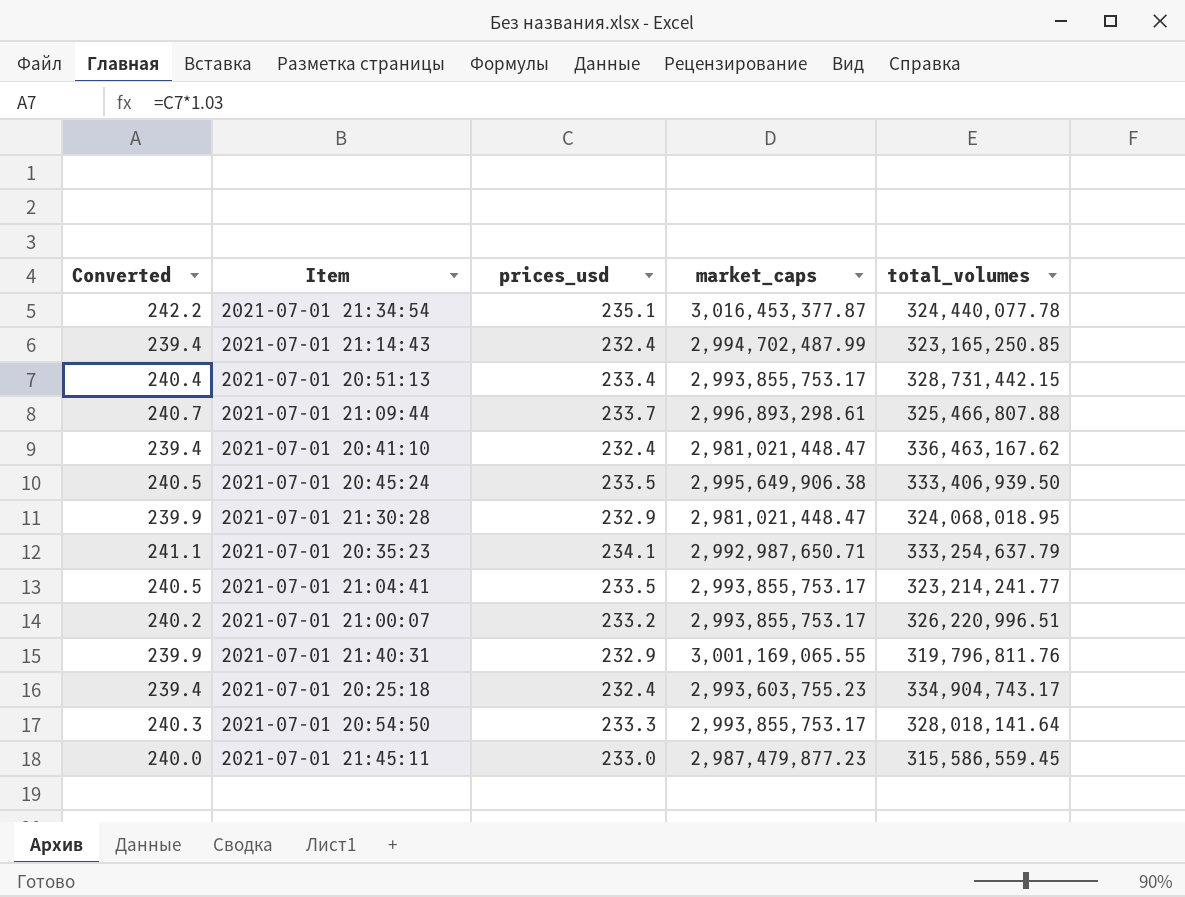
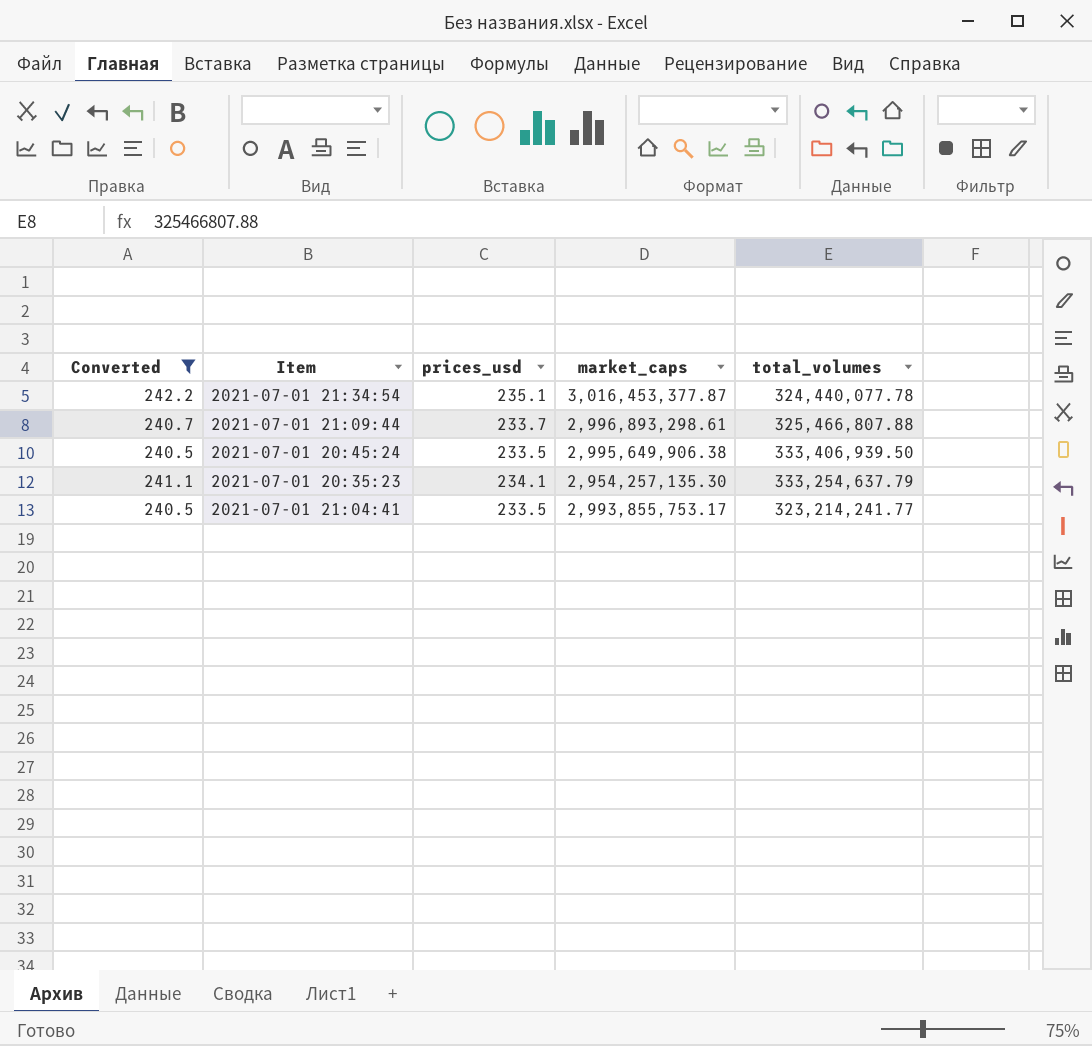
filter: none -> Converted >= 240.5
2021-07-01 20:35:23 | market_caps: 2,992,987,650.71 -> 2,954,257,135.30

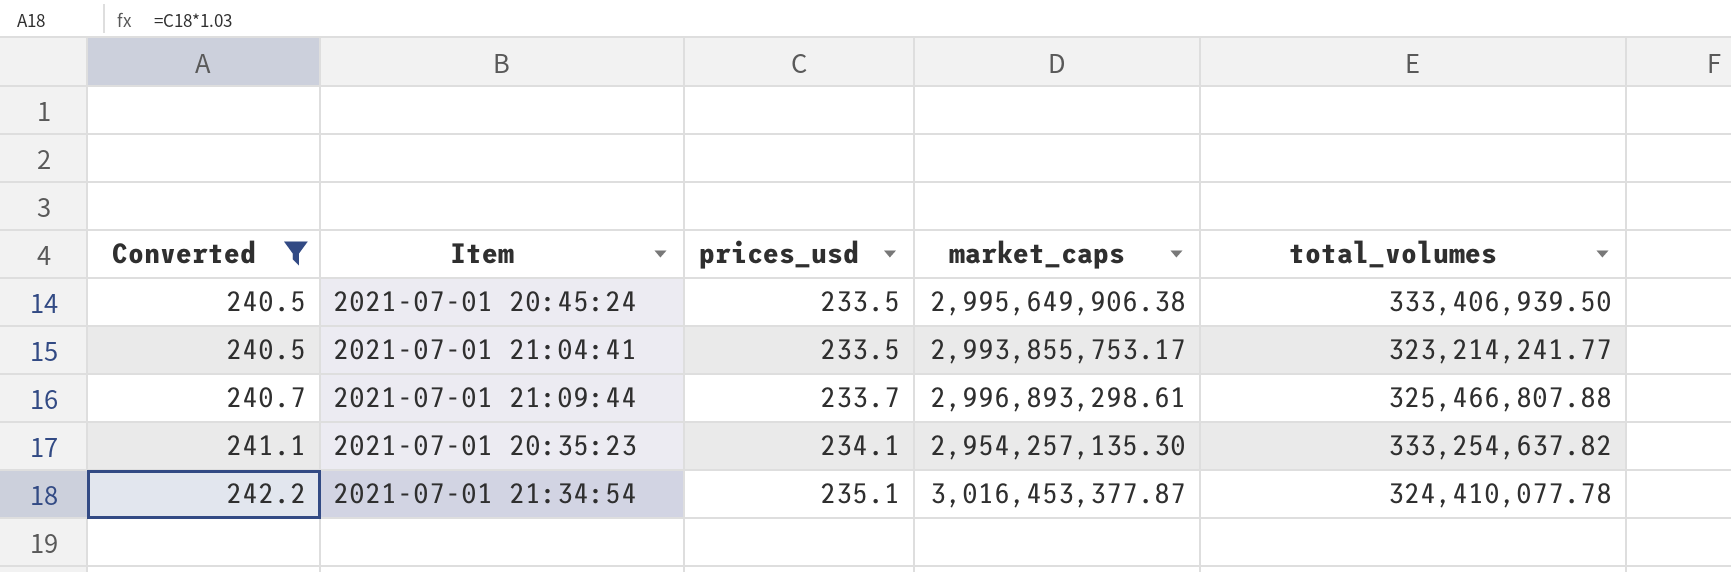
row order: none -> Converted ascending
2021-07-01 20:35:23 | total_volumes: 333,254,637.79 -> 333,254,637.82
2021-07-01 21:34:54 | total_volumes: 324,440,077.78 -> 324,410,077.78

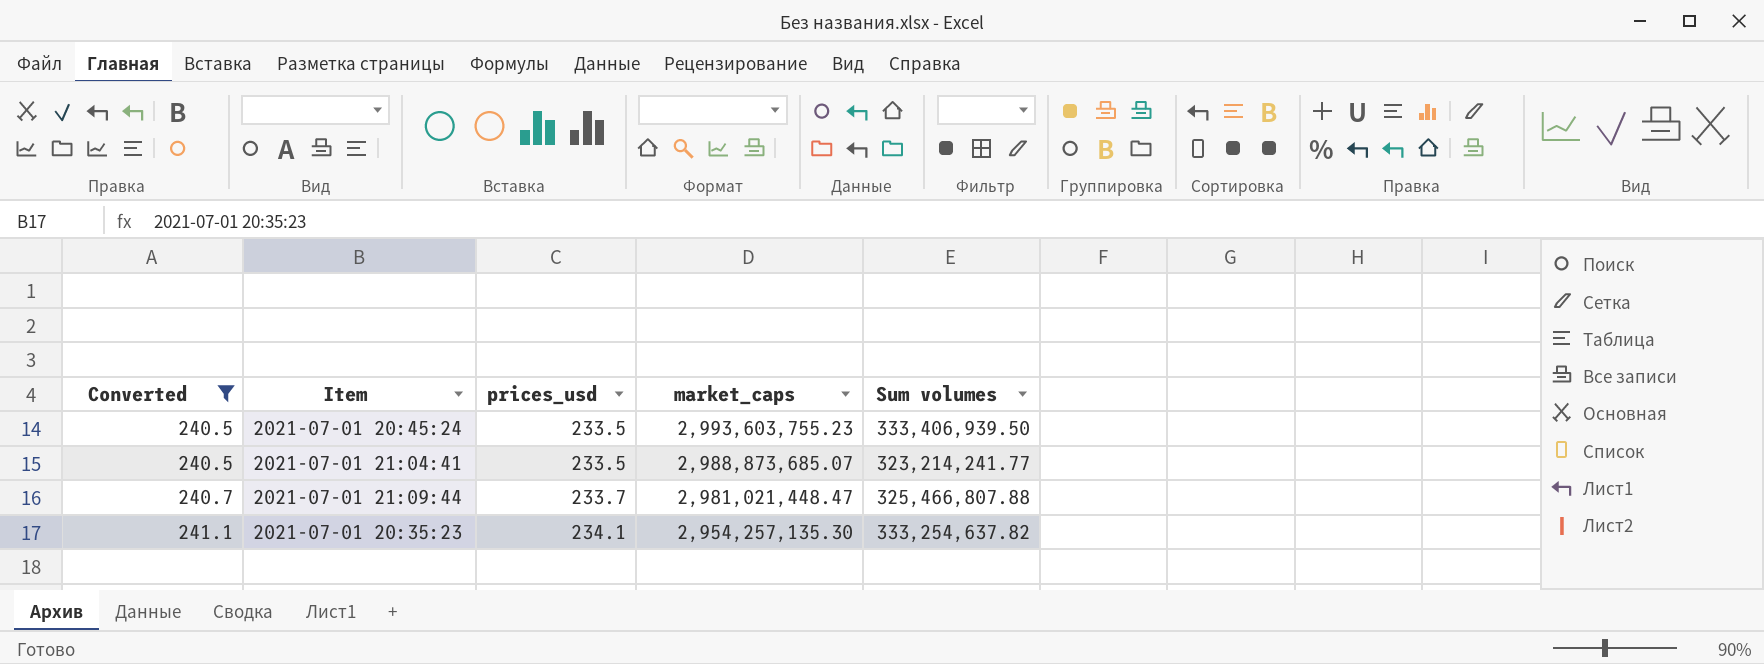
column name: total_volumes -> Sum volumes
row 2021-07-01 21:34:54: 242.2 | 235.1 | 3,016,453,377.87 | 324,410,077.78 -> none
2021-07-01 20:45:24 | market_caps: 2,995,649,906.38 -> 2,993,603,755.23
2021-07-01 21:04:41 | market_caps: 2,993,855,753.17 -> 2,988,873,685.07
2021-07-01 21:09:44 | market_caps: 2,996,893,298.61 -> 2,981,021,448.47

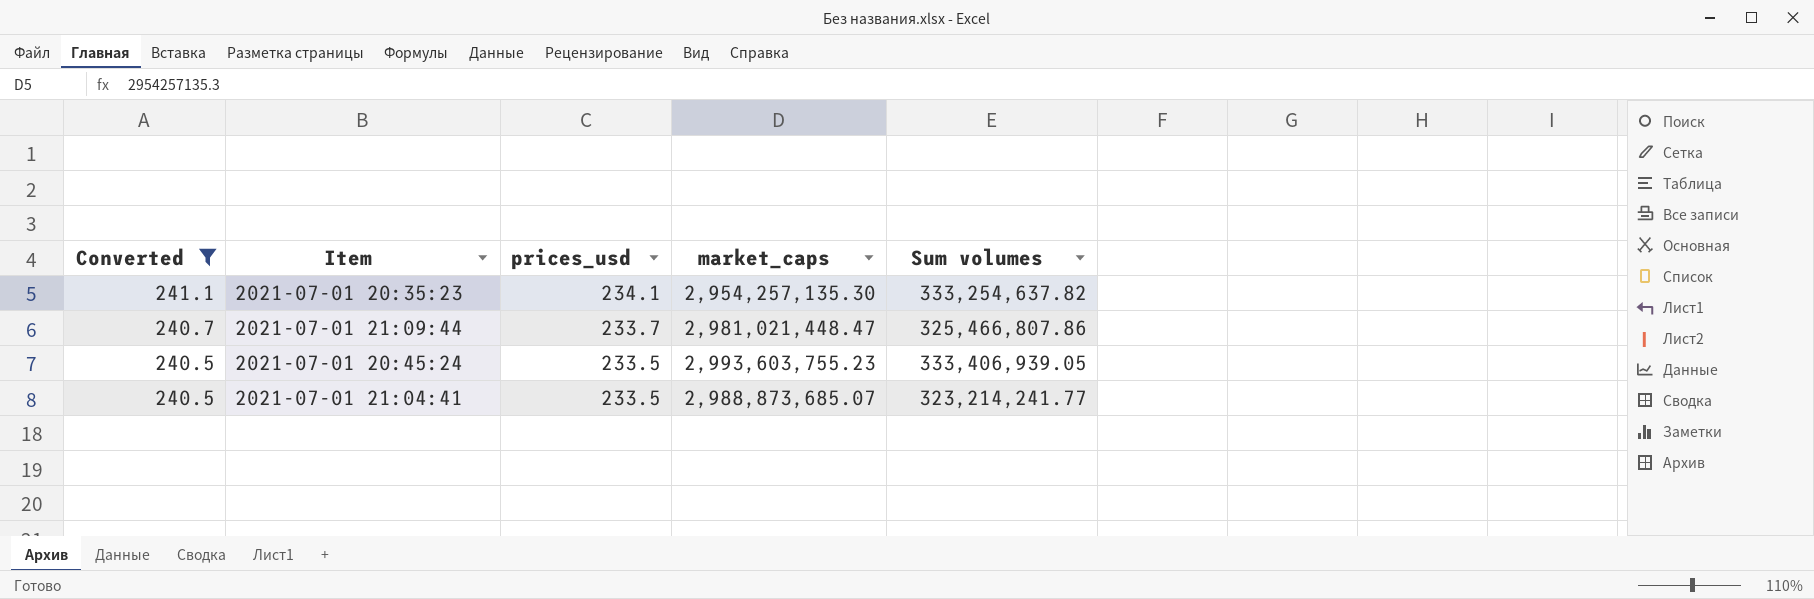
row order: Converted ascending -> Converted descending
2021-07-01 21:09:44 | Sum volumes: 325,466,807.88 -> 325,466,807.86
2021-07-01 20:45:24 | Sum volumes: 333,406,939.50 -> 333,406,939.05

